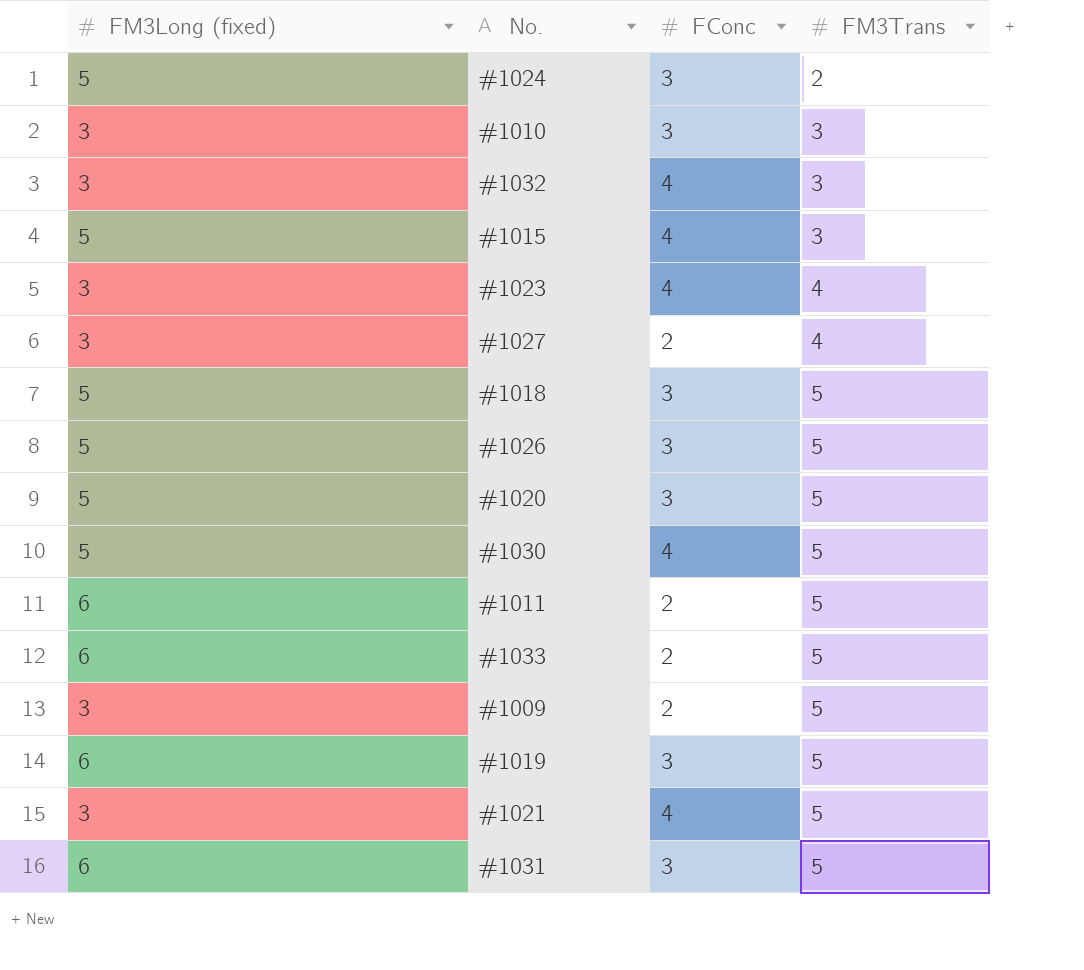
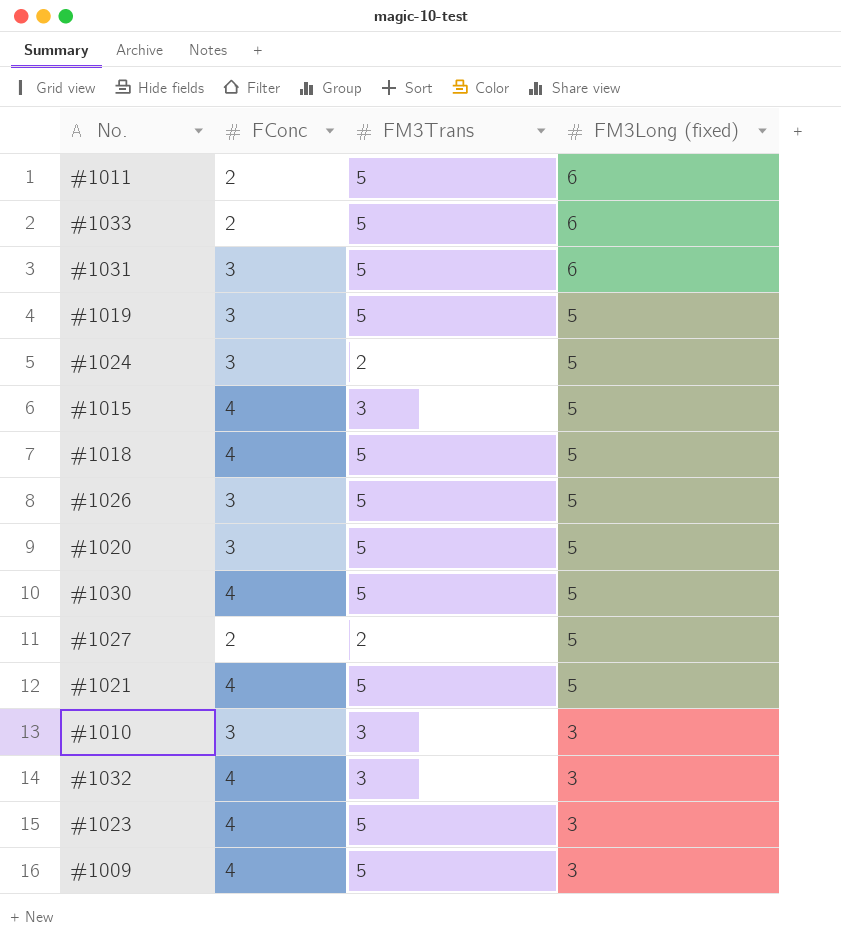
row order: FM3Trans ascending -> FM3Long (fixed) descending
column FM3Long (fixed) | position: 1 -> 4
#1019 | FM3Long (fixed): 6 -> 5
#1018 | FConc: 3 -> 4
#1027 | FM3Trans: 4 -> 2
#1027 | FM3Long (fixed): 3 -> 5
#1021 | FM3Long (fixed): 3 -> 5
#1023 | FM3Trans: 4 -> 5
#1009 | FConc: 2 -> 4

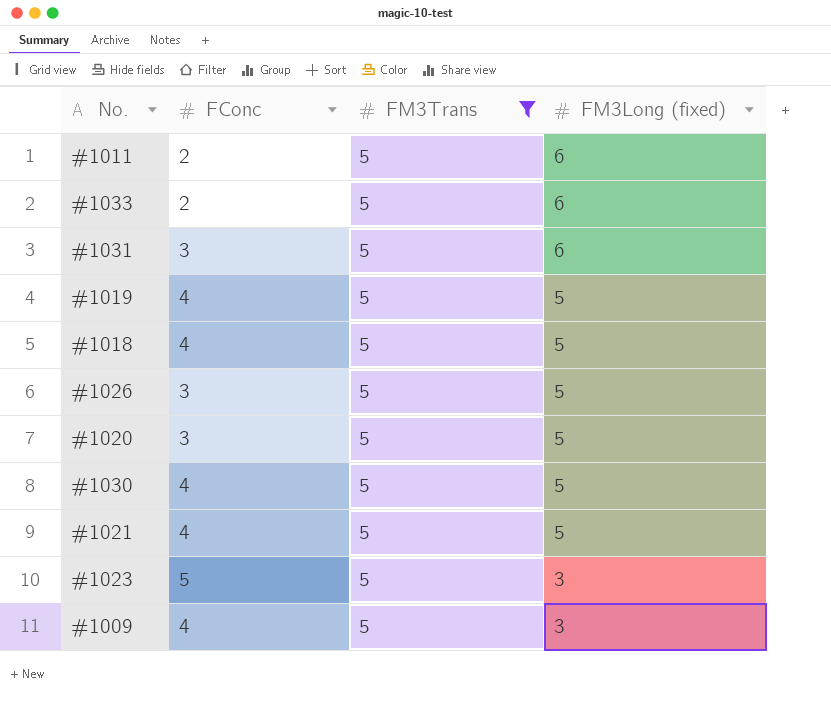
filter: none -> FM3Trans = 5
#1019 | FConc: 3 -> 4
#1023 | FConc: 4 -> 5

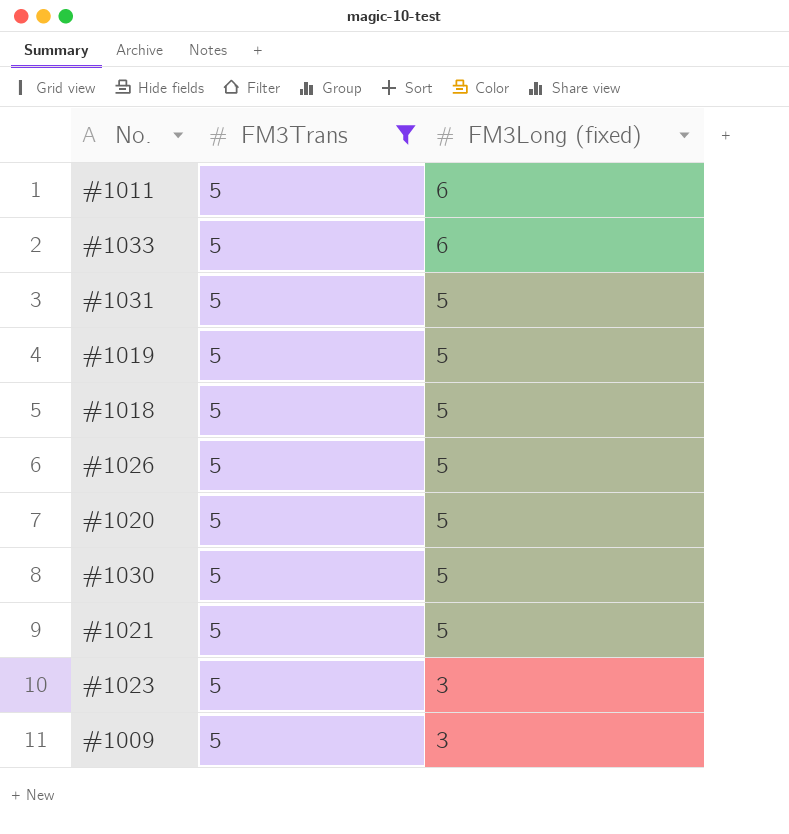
column FConc | position: 2 -> none
#1031 | FM3Long (fixed): 6 -> 5

